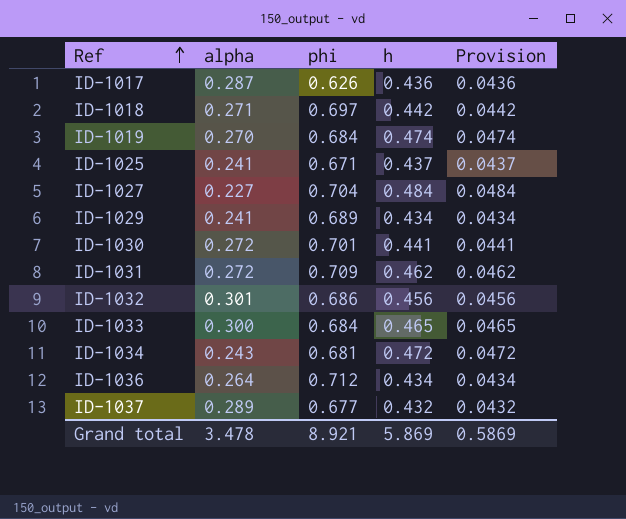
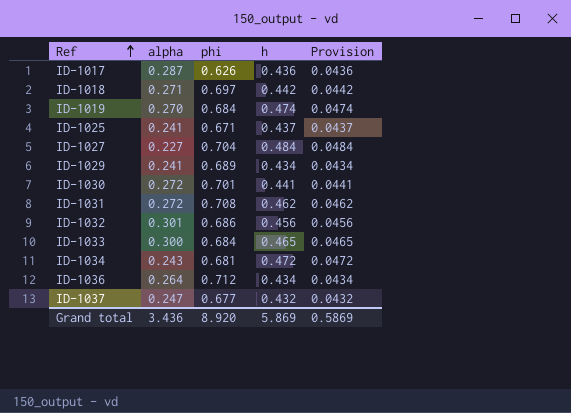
ID-1031 | phi: 0.709 -> 0.708
ID-1037 | alpha: 0.289 -> 0.247
Grand total | alpha: 3.478 -> 3.436
Grand total | phi: 8.921 -> 8.920

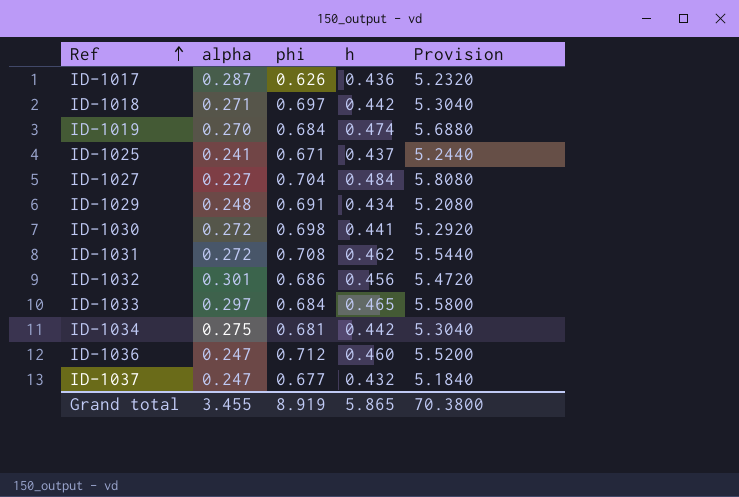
column Provision | formula: [h] * 0.1 -> [h] * 12
ID-1029 | alpha: 0.241 -> 0.248
ID-1029 | phi: 0.689 -> 0.691
ID-1030 | phi: 0.701 -> 0.698
ID-1033 | alpha: 0.300 -> 0.297
ID-1034 | alpha: 0.243 -> 0.275
ID-1034 | h: 0.472 -> 0.442
ID-1036 | alpha: 0.264 -> 0.247
ID-1036 | h: 0.434 -> 0.460
Grand total | alpha: 3.436 -> 3.455
Grand total | phi: 8.920 -> 8.919
Grand total | h: 5.869 -> 5.865
Grand total | Provision: 0.5869 -> 70.3800

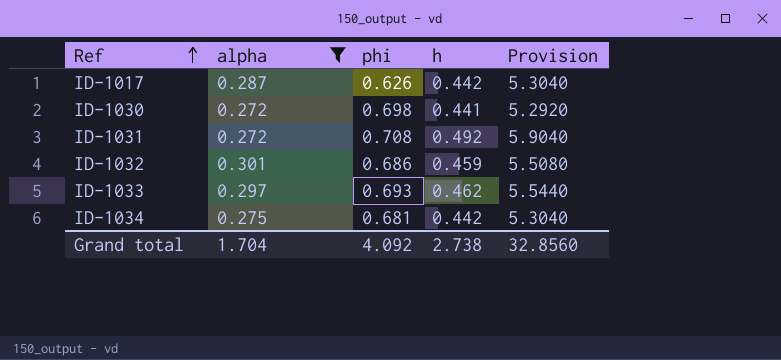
filter: none -> alpha >= 0.272
ID-1017 | h: 0.436 -> 0.442
ID-1017 | Provision: 5.2320 -> 5.3040
ID-1031 | h: 0.462 -> 0.492
ID-1031 | Provision: 5.5440 -> 5.9040
ID-1032 | h: 0.456 -> 0.459
ID-1032 | Provision: 5.4720 -> 5.5080
ID-1033 | phi: 0.684 -> 0.693
ID-1033 | h: 0.465 -> 0.462
ID-1033 | Provision: 5.5800 -> 5.5440
Grand total | alpha: 3.455 -> 1.704
Grand total | phi: 8.919 -> 4.092
Grand total | h: 5.865 -> 2.738
Grand total | Provision: 70.3800 -> 32.8560

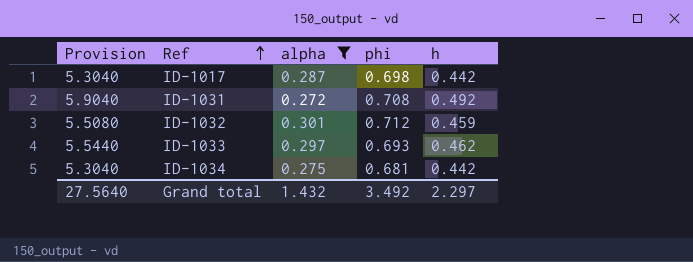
column Provision | position: 5 -> 1
row ID-1030: 0.272 | 0.698 | 0.441 | 5.2920 -> none
ID-1017 | phi: 0.626 -> 0.698
ID-1032 | phi: 0.686 -> 0.712
Grand total | Provision: 32.8560 -> 27.5640
Grand total | alpha: 1.704 -> 1.432
Grand total | phi: 4.092 -> 3.492
Grand total | h: 2.738 -> 2.297

